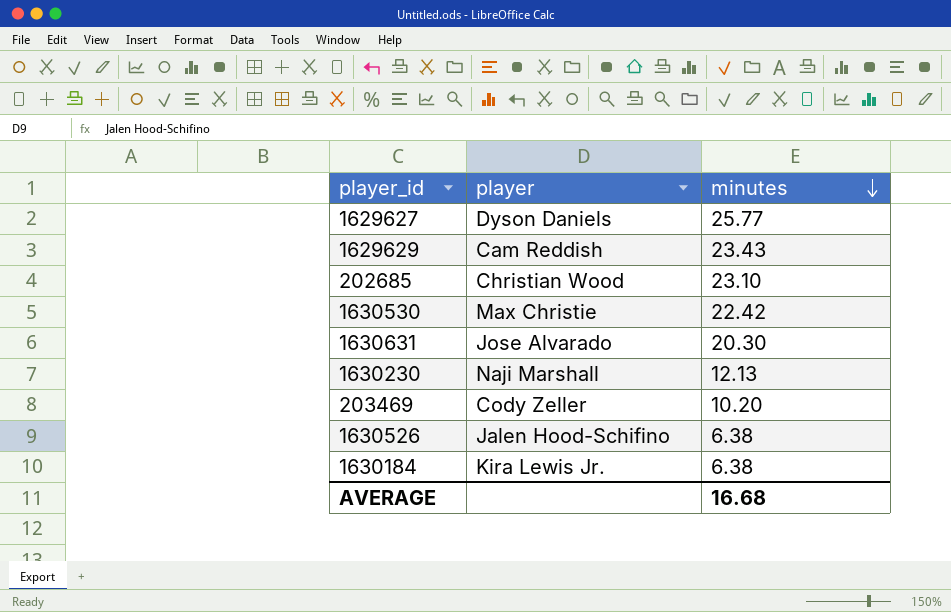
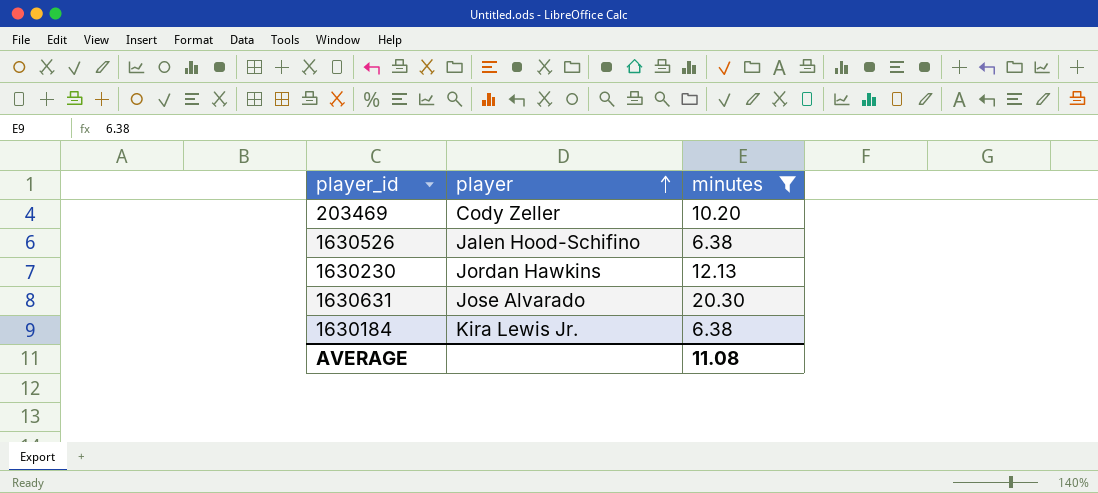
filter: none -> minutes <= 20.30
row order: minutes descending -> player ascending
1630230 | player: Naji Marshall -> Jordan Hawkins
AVERAGE | minutes: 16.68 -> 11.08

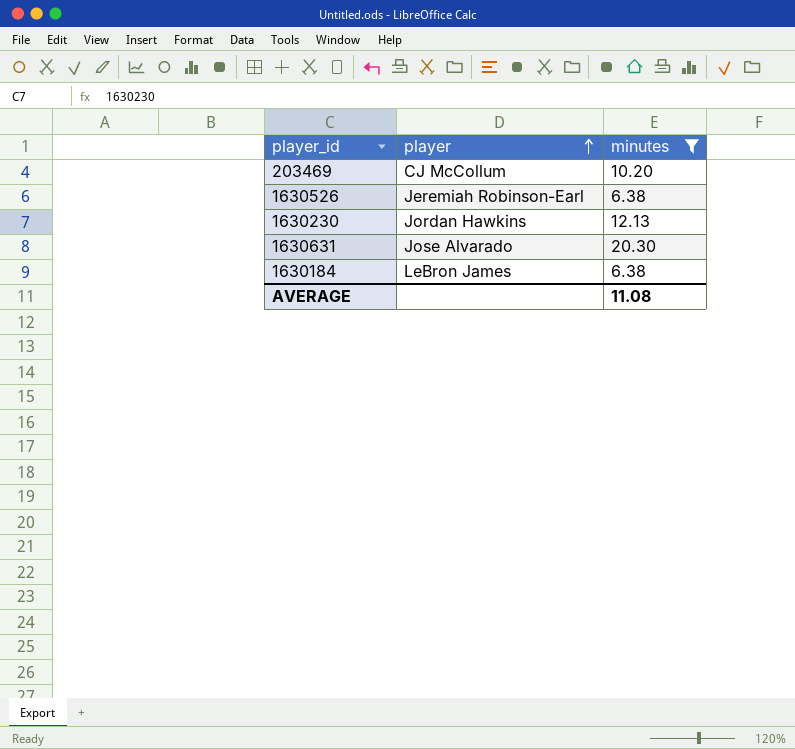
203469 | player: Cody Zeller -> CJ McCollum
1630526 | player: Jalen Hood-Schifino -> Jeremiah Robinson-Earl
1630184 | player: Kira Lewis Jr. -> LeBron James

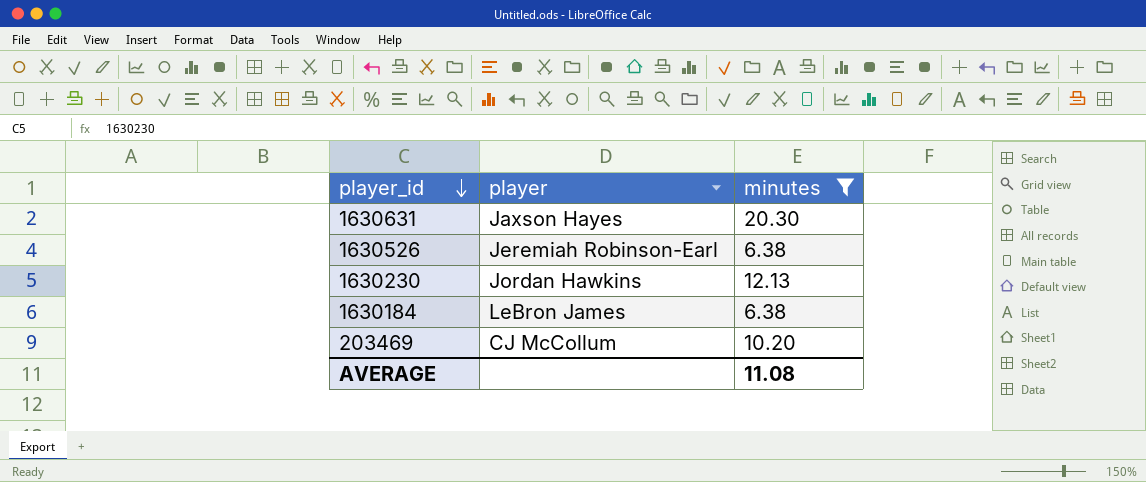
row order: player ascending -> player_id descending
1630631 | player: Jose Alvarado -> Jaxson Hayes

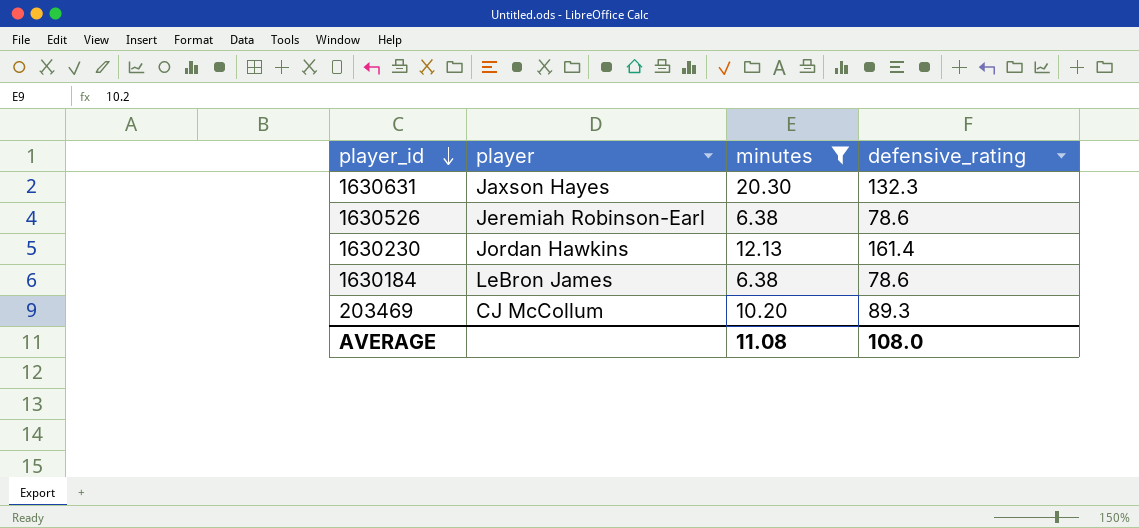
column defensive_rating | position: none -> 4

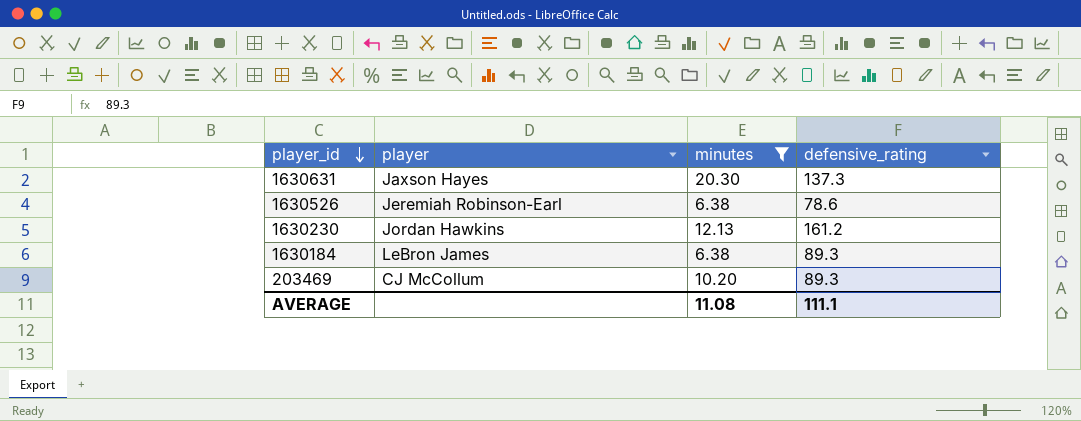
1630631 | defensive_rating: 132.3 -> 137.3
1630230 | defensive_rating: 161.4 -> 161.2
1630184 | defensive_rating: 78.6 -> 89.3
AVERAGE | defensive_rating: 108.0 -> 111.1

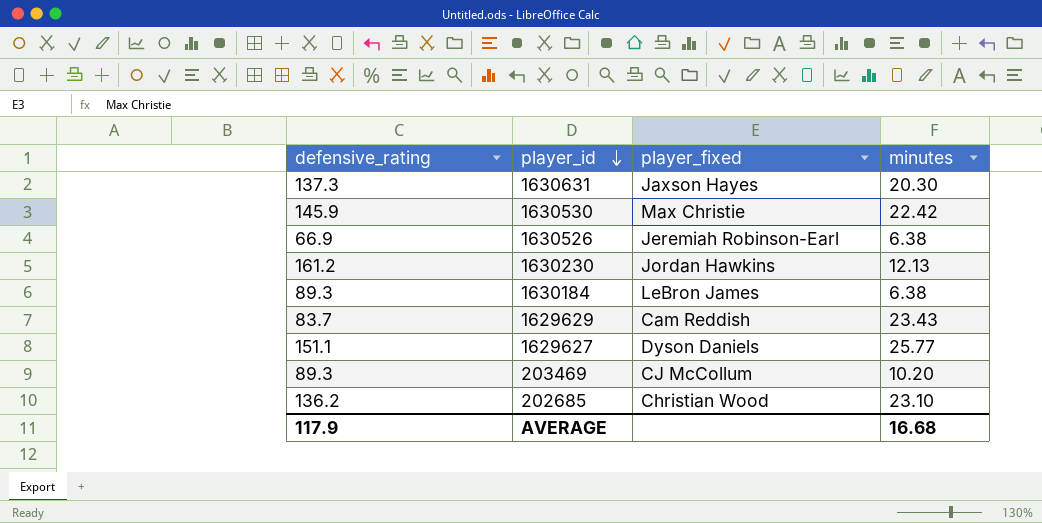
filter: minutes <= 20.30 -> none
column defensive_rating | position: 4 -> 1
column name: player -> player_fixed
1630526 | defensive_rating: 78.6 -> 66.9
AVERAGE | defensive_rating: 111.1 -> 117.9
AVERAGE | minutes: 11.08 -> 16.68

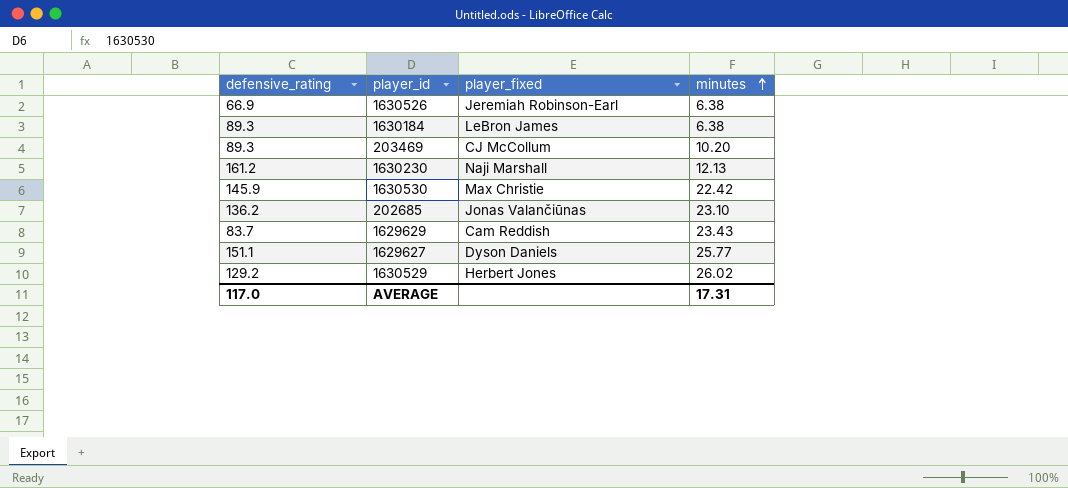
row order: player_id descending -> minutes ascending
row 1630631: 137.3 | Jaxson Hayes | 20.30 -> none
1630230 | player_fixed: Jordan Hawkins -> Naji Marshall
202685 | player_fixed: Christian Wood -> Jonas Valančiūnas
row 1630529: none -> 129.2 | Herbert Jones | 26.02
AVERAGE | defensive_rating: 117.9 -> 117.0
AVERAGE | minutes: 16.68 -> 17.31

